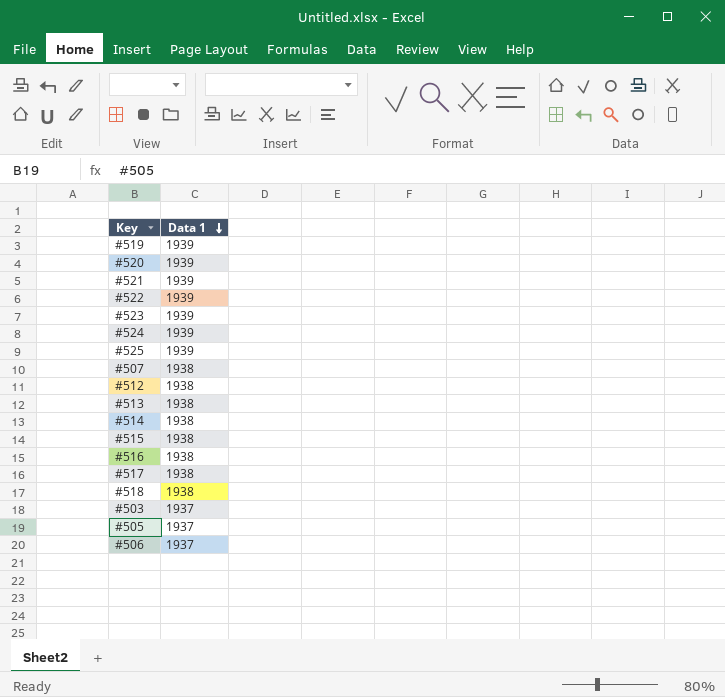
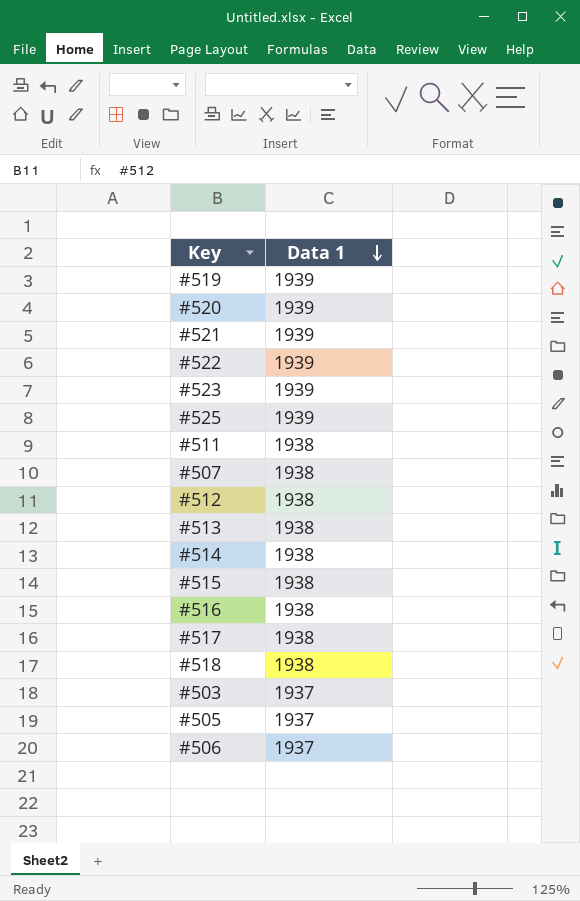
row #524: 1939 -> none
row #511: none -> 1938

